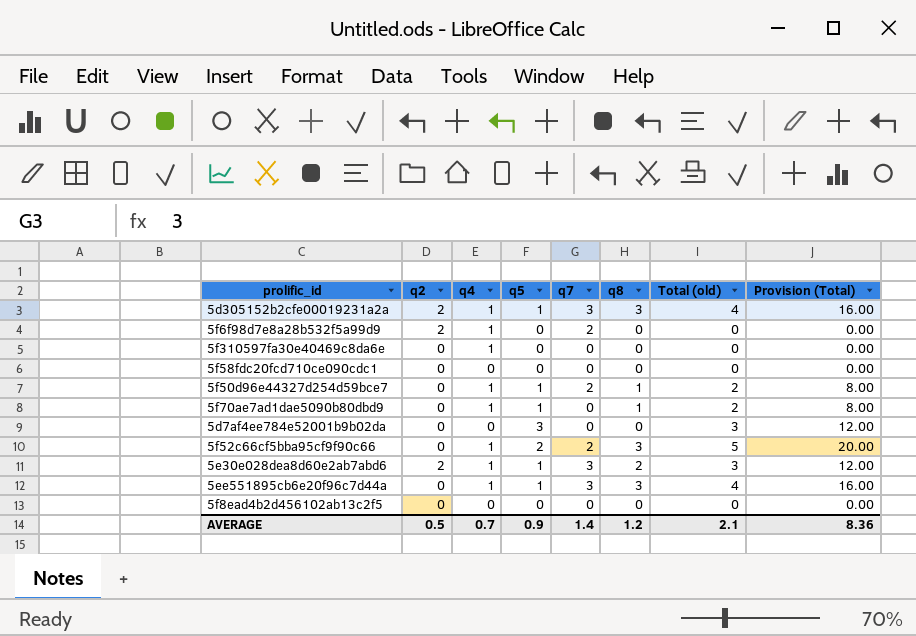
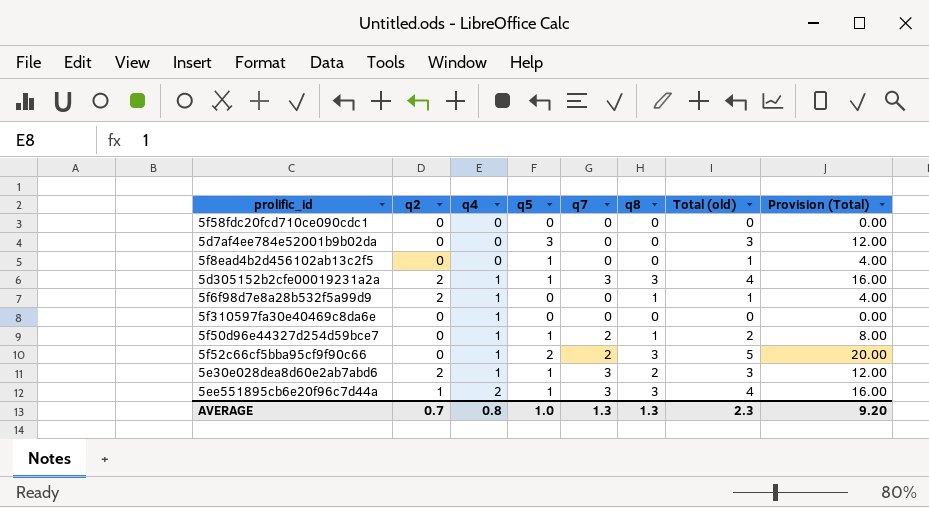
row order: none -> q4 ascending
row 5f70ae7ad1dae5090b80dbd9: 0 | 1 | 1 | 0 | 1 | 2 | 8.00 -> none
5f8ead4b2d456102ab13c2f5 | q5: 0 -> 1
5f8ead4b2d456102ab13c2f5 | Total (old): 0 -> 1
5f8ead4b2d456102ab13c2f5 | Provision (Total): 0.00 -> 4.00
5f6f98d7e8a28b532f5a99d9 | q7: 2 -> 0
5f6f98d7e8a28b532f5a99d9 | q8: 0 -> 1
5f6f98d7e8a28b532f5a99d9 | Total (old): 0 -> 1
5f6f98d7e8a28b532f5a99d9 | Provision (Total): 0.00 -> 4.00
5ee551895cb6e20f96c7d44a | q2: 0 -> 1
5ee551895cb6e20f96c7d44a | q4: 1 -> 2
AVERAGE | q2: 0.5 -> 0.7
AVERAGE | q4: 0.7 -> 0.8
AVERAGE | q5: 0.9 -> 1.0
AVERAGE | q7: 1.4 -> 1.3
AVERAGE | q8: 1.2 -> 1.3
AVERAGE | Total (old): 2.1 -> 2.3
AVERAGE | Provision (Total): 8.36 -> 9.20

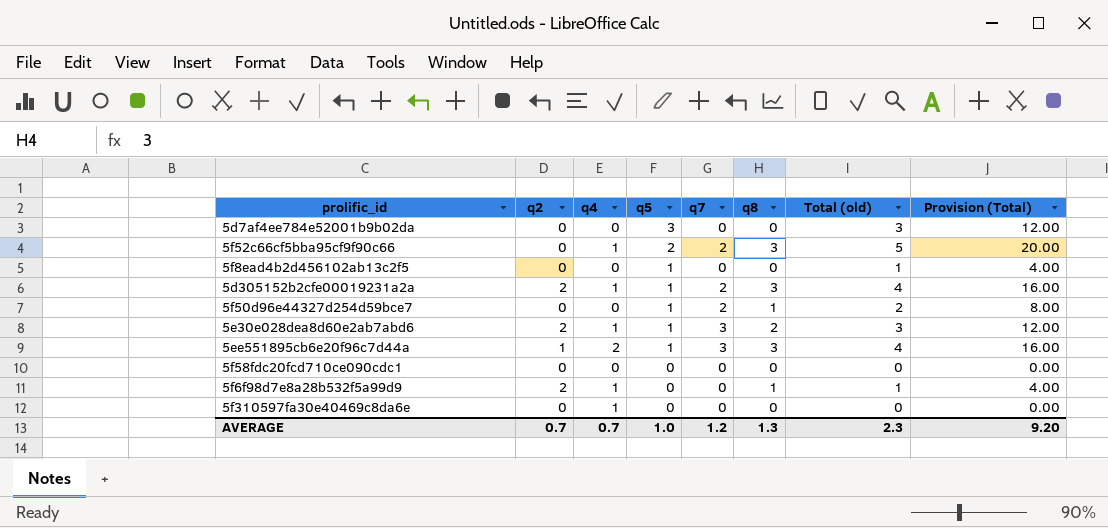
row order: q4 ascending -> q5 descending
5d305152b2cfe00019231a2a | q7: 3 -> 2
5f50d96e44327d254d59bce7 | q4: 1 -> 0
AVERAGE | q4: 0.8 -> 0.7
AVERAGE | q7: 1.3 -> 1.2

